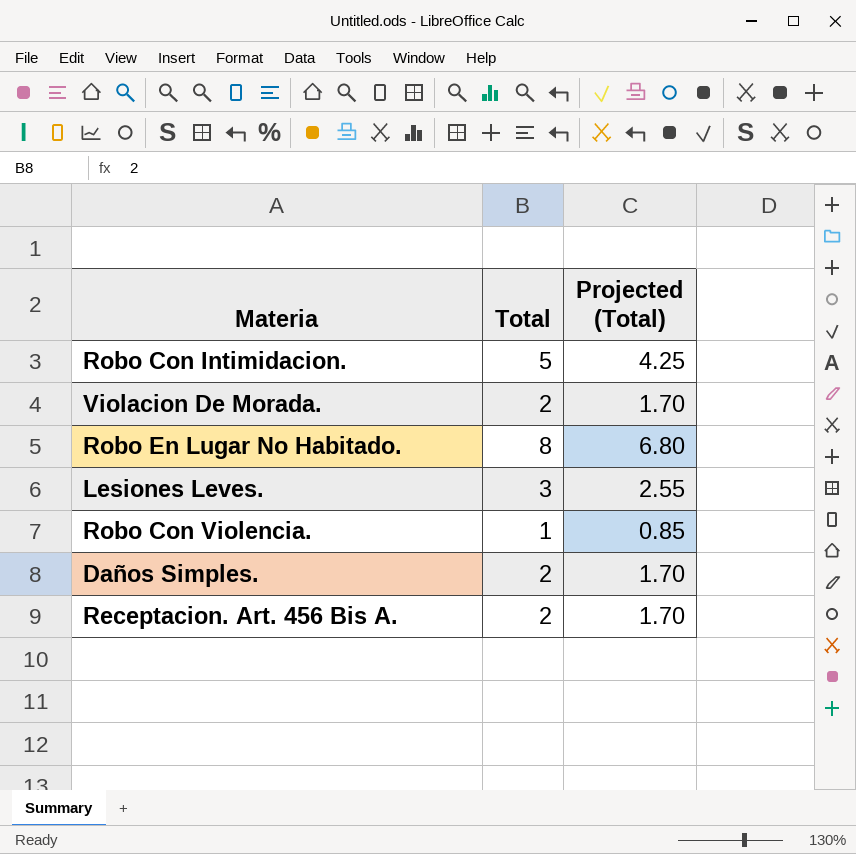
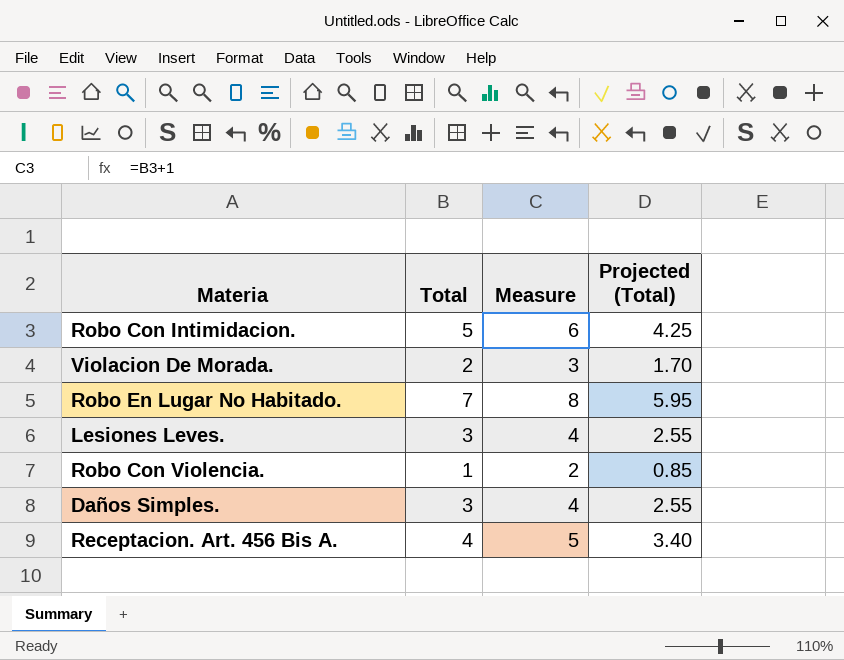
column Measure | formula: none -> [Total] + 1
Robo En Lugar No Habitado. | Total: 8 -> 7
Robo En Lugar No Habitado. | Projected (Total): 6.80 -> 5.95
Daños Simples. | Total: 2 -> 3
Daños Simples. | Projected (Total): 1.70 -> 2.55
Receptacion. Art. 456 Bis A. | Total: 2 -> 4
Receptacion. Art. 456 Bis A. | Projected (Total): 1.70 -> 3.40

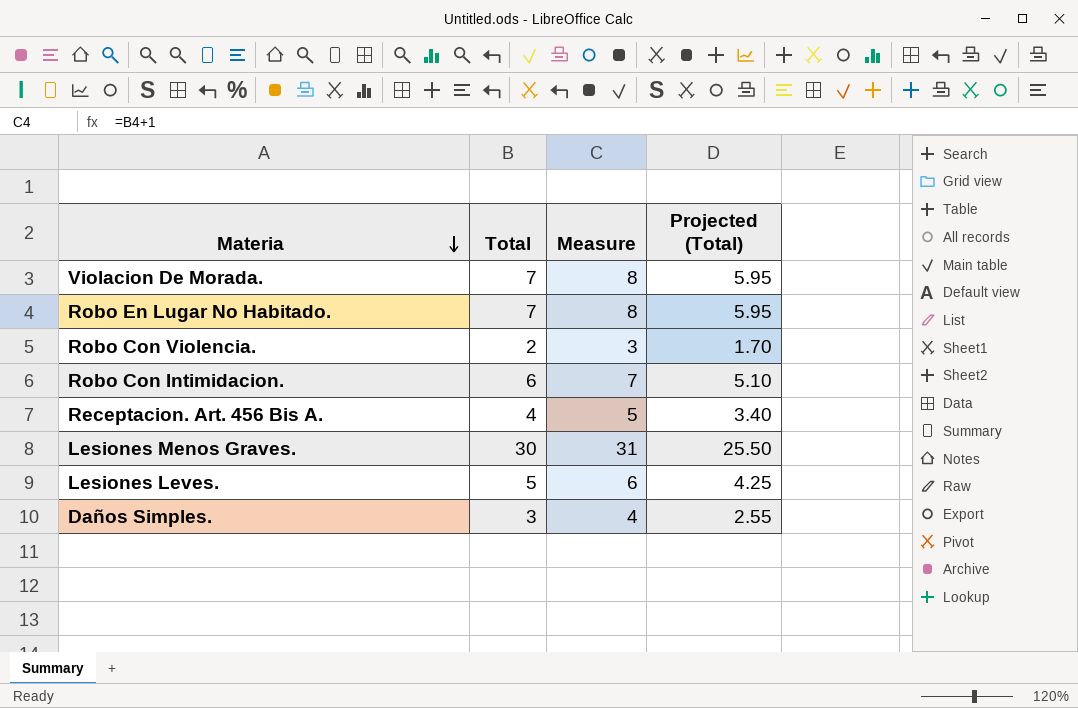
row order: none -> Materia descending
Violacion De Morada. | Total: 2 -> 7
Violacion De Morada. | Measure: 3 -> 8
Violacion De Morada. | Projected (Total): 1.70 -> 5.95
Robo Con Violencia. | Total: 1 -> 2
Robo Con Violencia. | Measure: 2 -> 3
Robo Con Violencia. | Projected (Total): 0.85 -> 1.70
Robo Con Intimidacion. | Total: 5 -> 6
Robo Con Intimidacion. | Measure: 6 -> 7
Robo Con Intimidacion. | Projected (Total): 4.25 -> 5.10
row Lesiones Menos Graves.: none -> 30 | 31 | 25.50
Lesiones Leves. | Total: 3 -> 5
Lesiones Leves. | Measure: 4 -> 6
Lesiones Leves. | Projected (Total): 2.55 -> 4.25

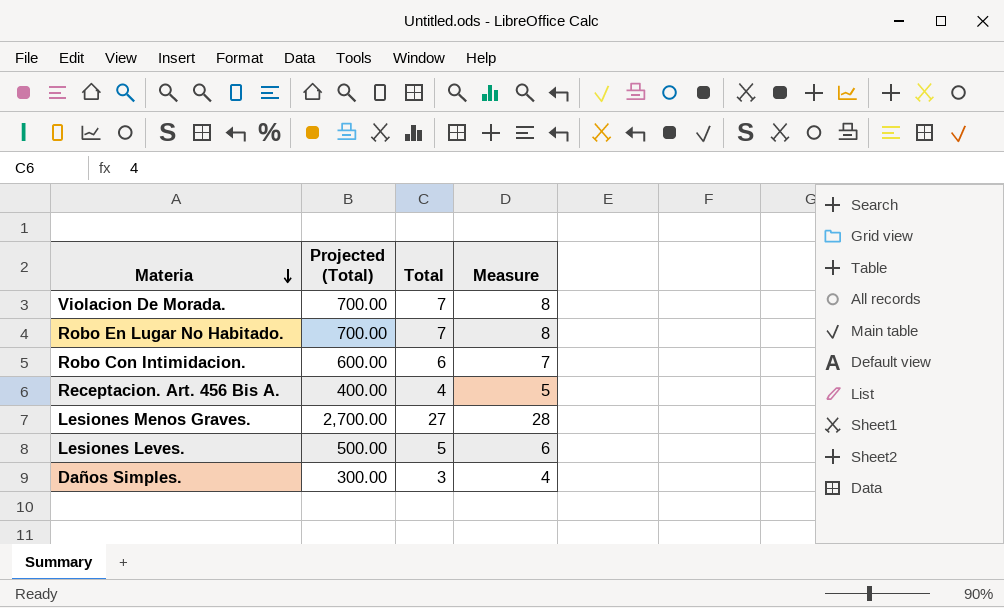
column Projected (Total) | formula: [Total] * 0.85 -> [Total] * 100
column Projected (Total) | position: 4 -> 2
row Robo Con Violencia.: 2 | 3 | 1.70 -> none
Lesiones Menos Graves. | Total: 30 -> 27
Lesiones Menos Graves. | Measure: 31 -> 28

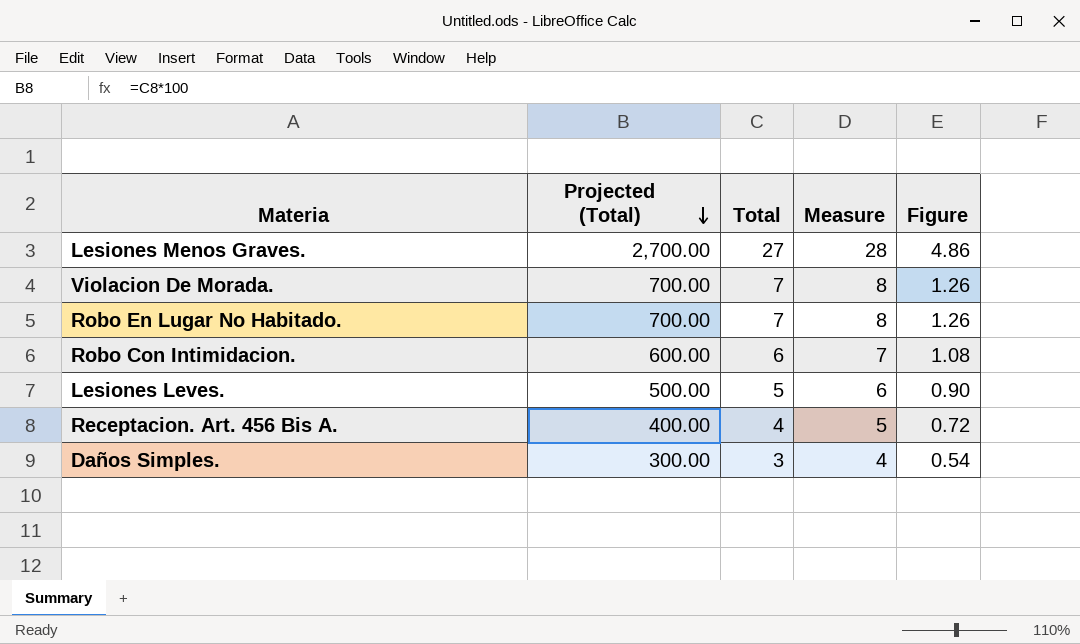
row order: Materia descending -> Projected (Total) descending
column Figure | formula: none -> [Total] * 0.18

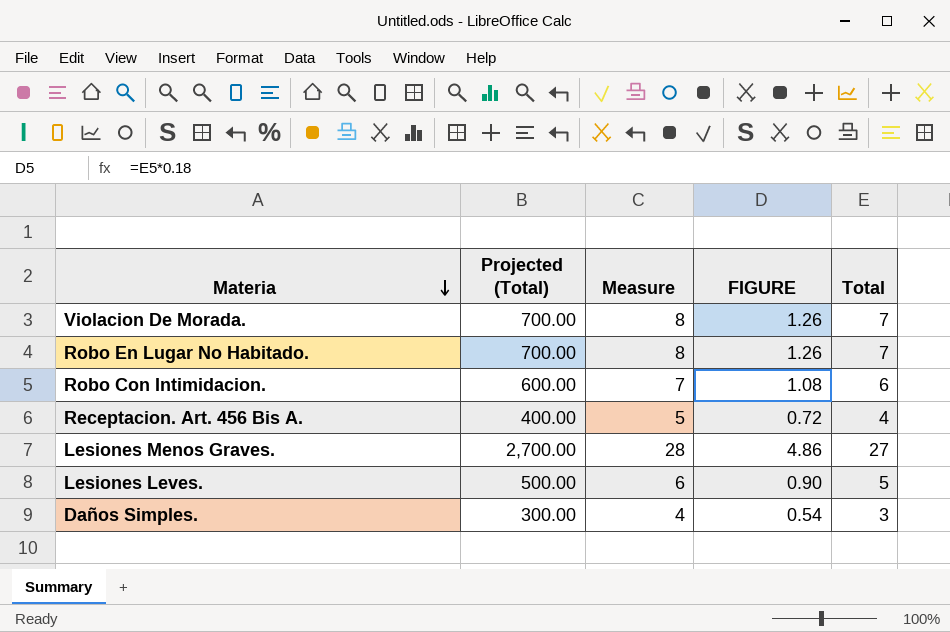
row order: Projected (Total) descending -> Materia descending
column name: Figure -> FIGURE
column Total | position: 3 -> 5

